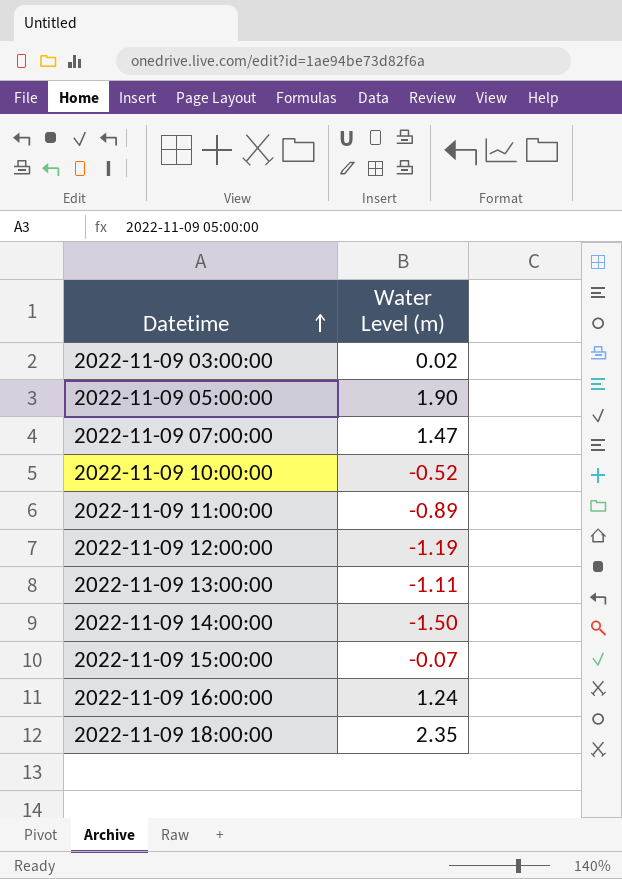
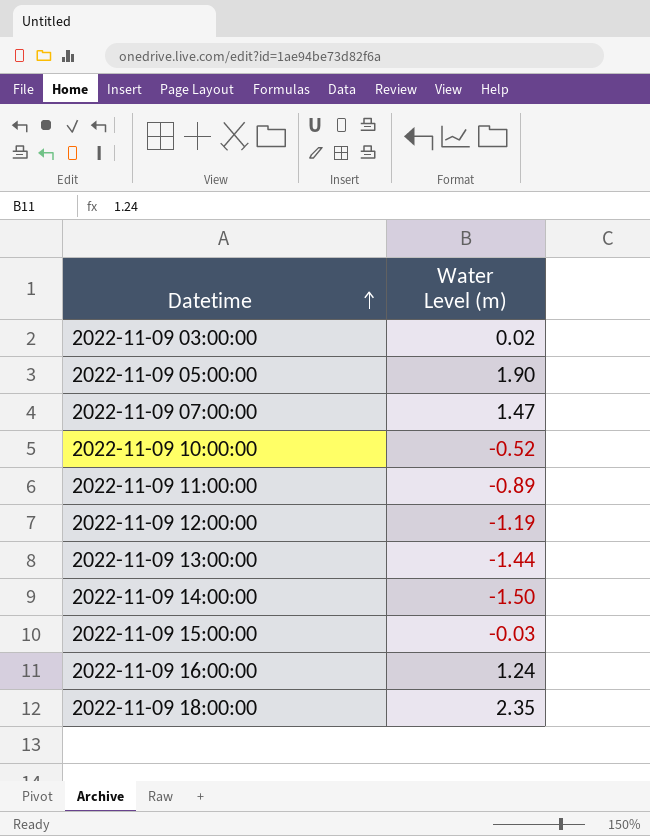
2022-11-09 13:00:00 | Water Level (m): -1.11 -> -1.44
2022-11-09 15:00:00 | Water Level (m): -0.07 -> -0.03

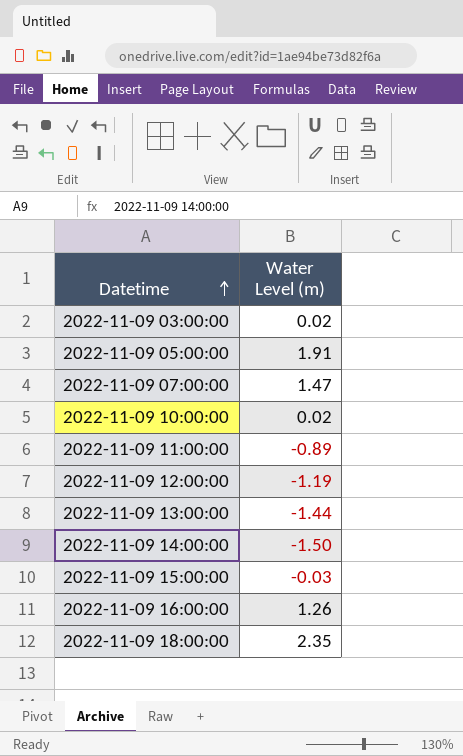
2022-11-09 05:00:00 | Water Level (m): 1.90 -> 1.91
2022-11-09 10:00:00 | Water Level (m): -0.52 -> 0.02
2022-11-09 16:00:00 | Water Level (m): 1.24 -> 1.26

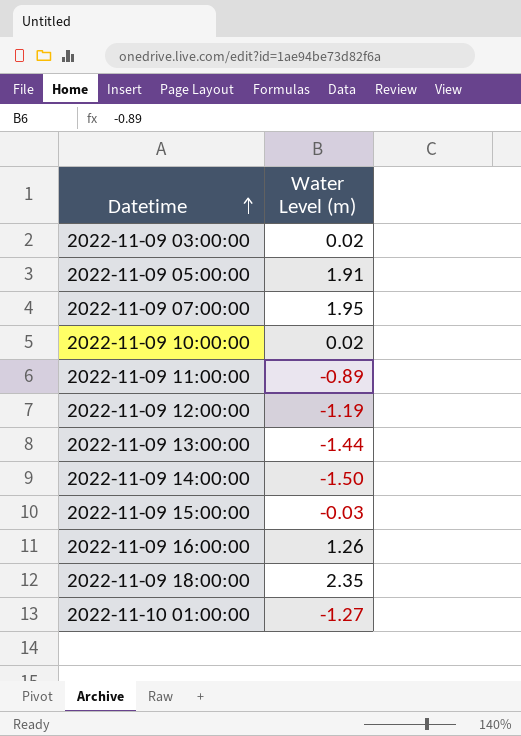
2022-11-09 07:00:00 | Water Level (m): 1.47 -> 1.95
row 2022-11-10 01:00:00: none -> -1.27

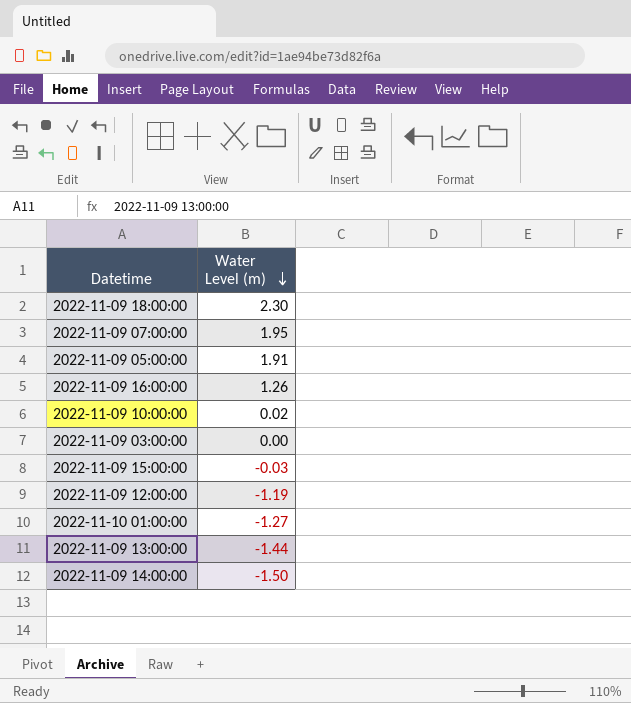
row order: Datetime ascending -> Water Level (m) descending
row 2022-11-09 11:00:00: -0.89 -> none
2022-11-09 18:00:00 | Water Level (m): 2.35 -> 2.30
2022-11-09 03:00:00 | Water Level (m): 0.02 -> 0.00

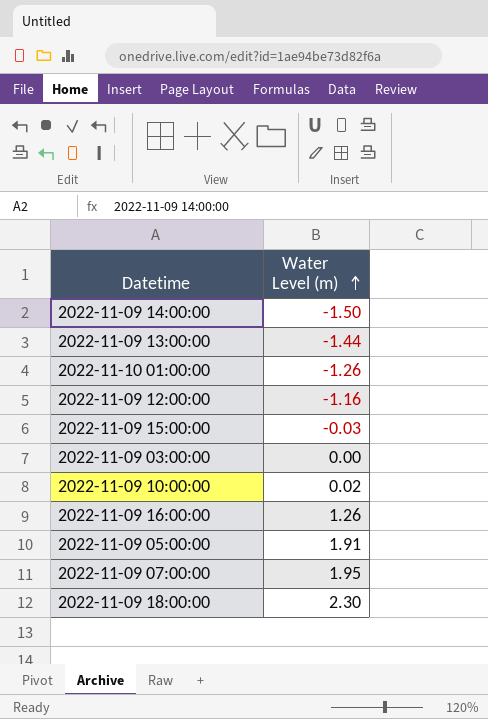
row order: Water Level (m) descending -> Water Level (m) ascending
2022-11-10 01:00:00 | Water Level (m): -1.27 -> -1.26
2022-11-09 12:00:00 | Water Level (m): -1.19 -> -1.16

